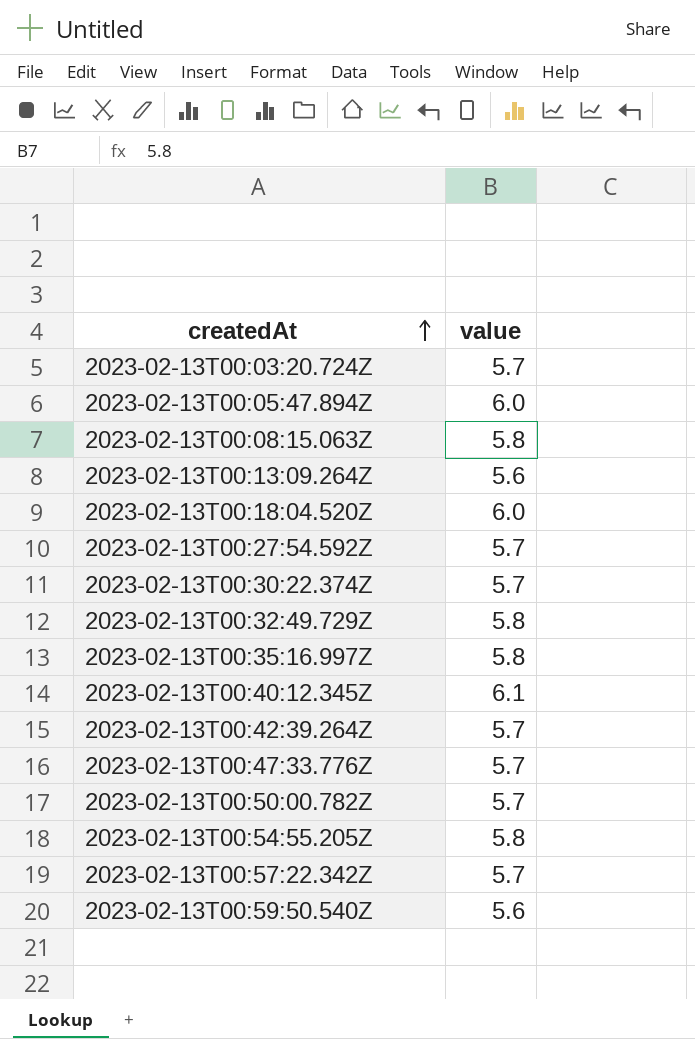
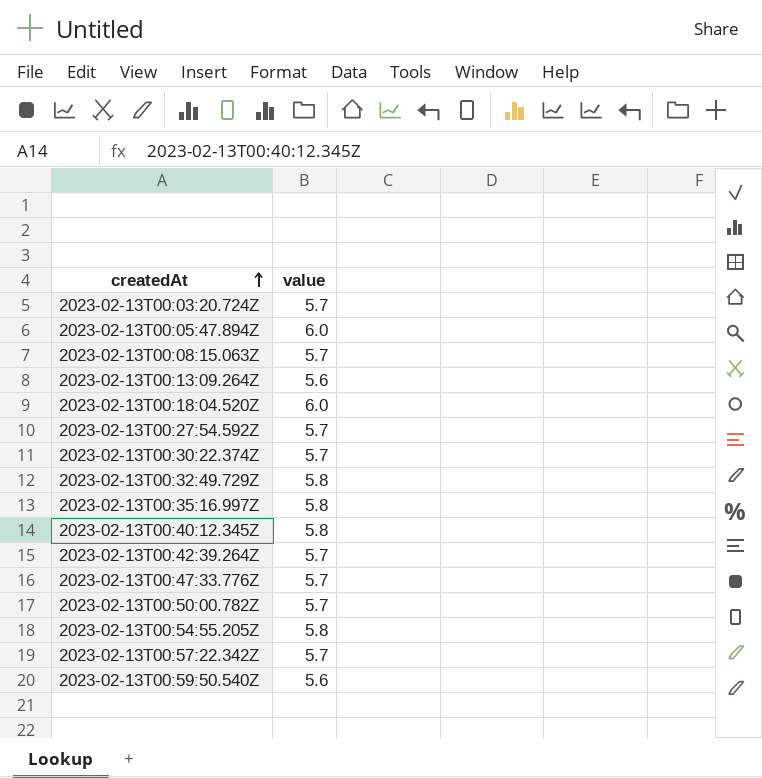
2023-02-13T00:08:15.063Z | value: 5.8 -> 5.7
2023-02-13T00:40:12.345Z | value: 6.1 -> 5.8

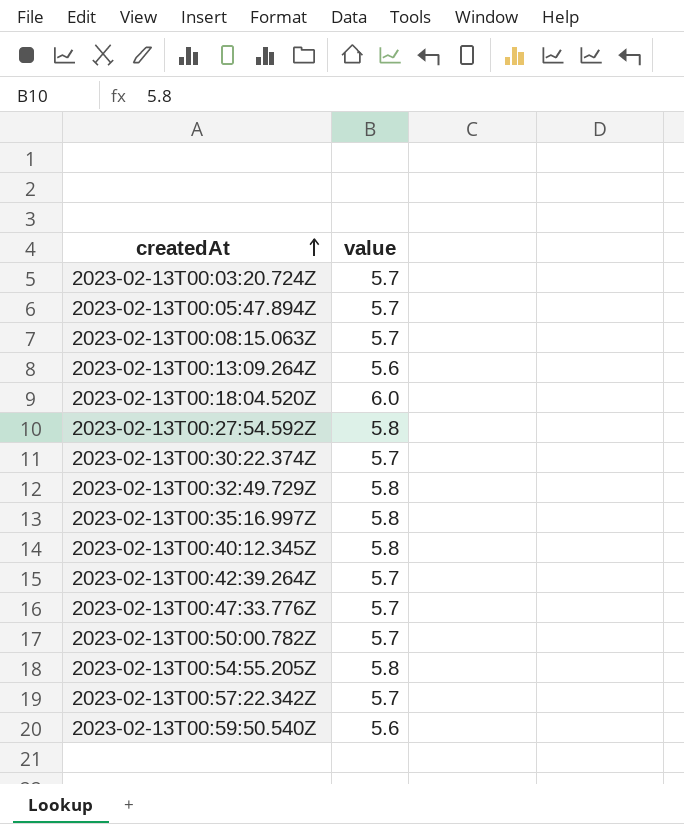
2023-02-13T00:05:47.894Z | value: 6.0 -> 5.7
2023-02-13T00:27:54.592Z | value: 5.7 -> 5.8

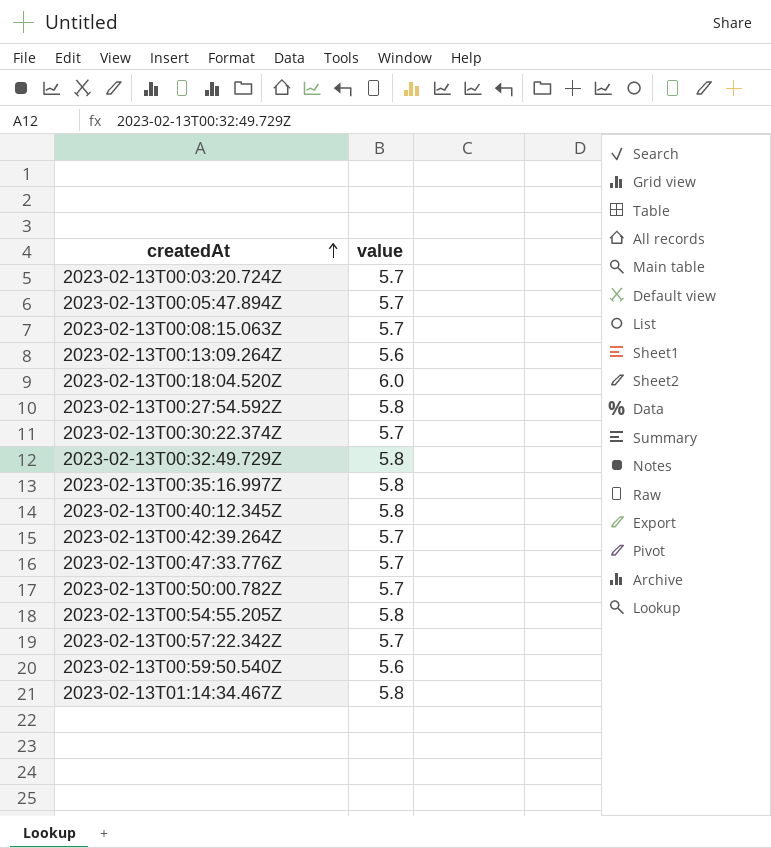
row 2023-02-13T01:14:34.467Z: none -> 5.8

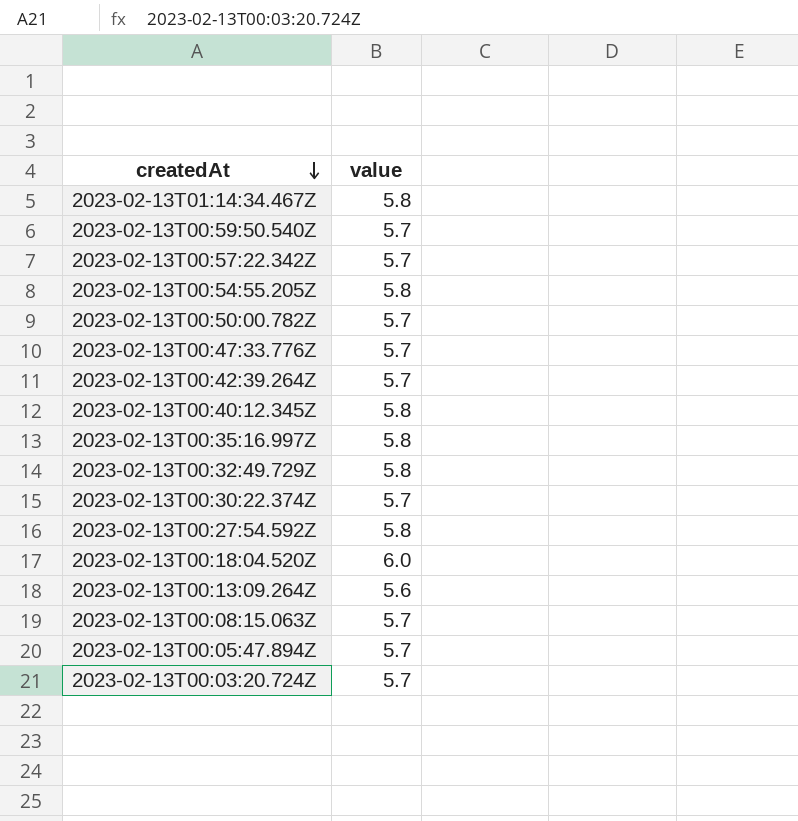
row order: createdAt ascending -> createdAt descending
2023-02-13T00:59:50.540Z | value: 5.6 -> 5.7

